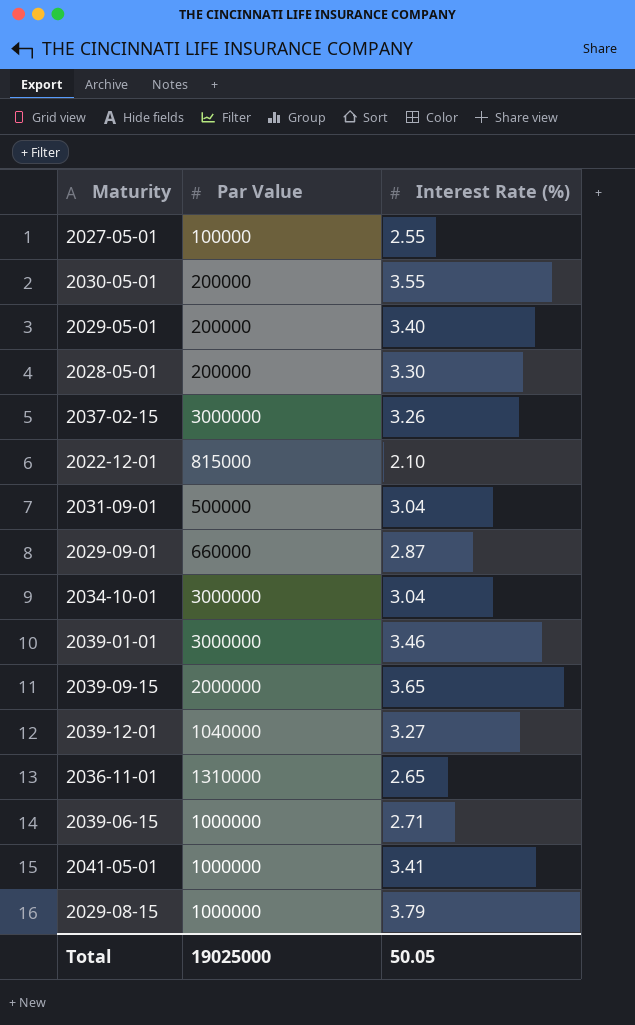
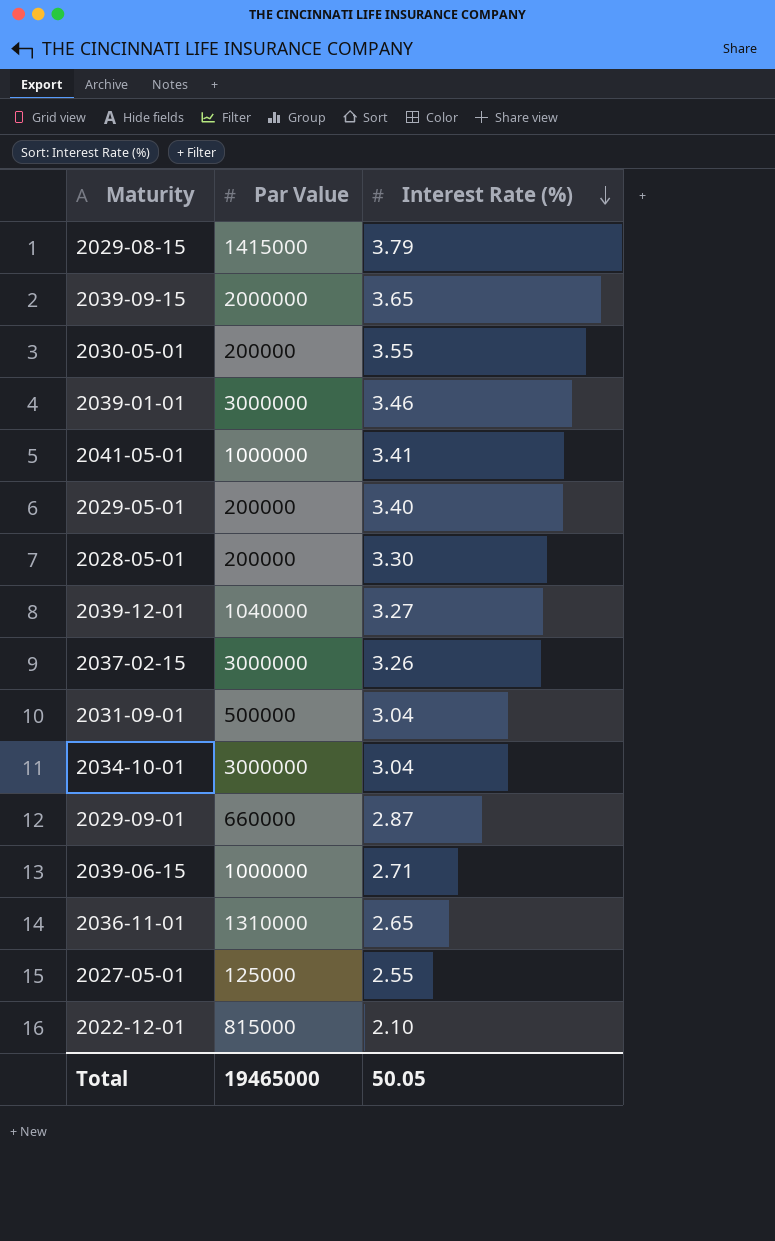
row order: none -> Interest Rate (%) descending
2029-08-15 | Par Value: 1000000 -> 1415000
2027-05-01 | Par Value: 100000 -> 125000
Total | Par Value: 19025000 -> 19465000

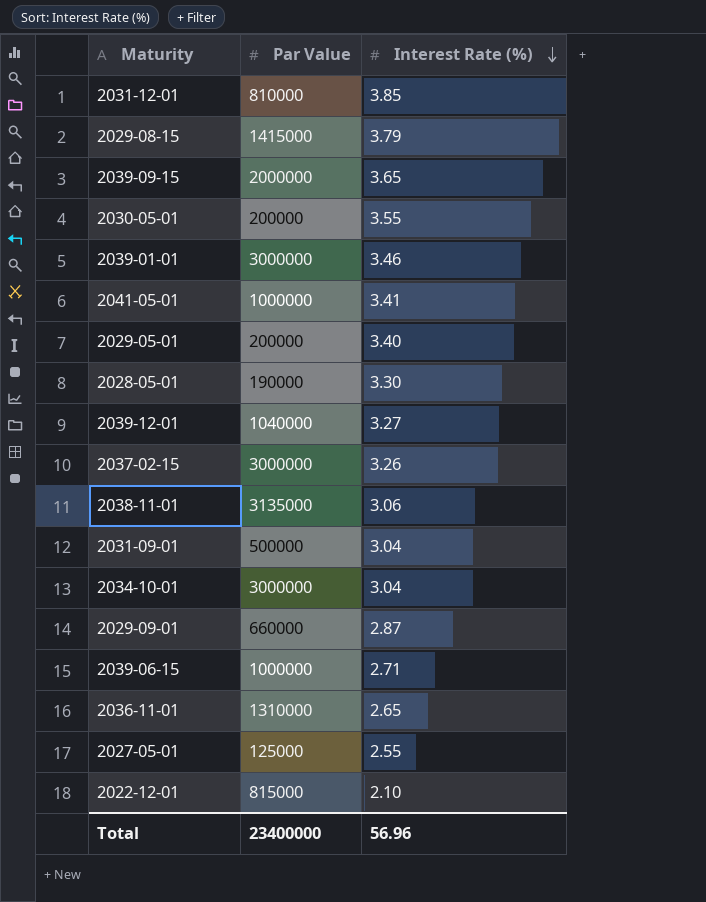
row 2031-12-01: none -> 810000 | 3.85
2028-05-01 | Par Value: 200000 -> 190000
row 2038-11-01: none -> 3135000 | 3.06
Total | Par Value: 19465000 -> 23400000
Total | Interest Rate (%): 50.05 -> 56.96

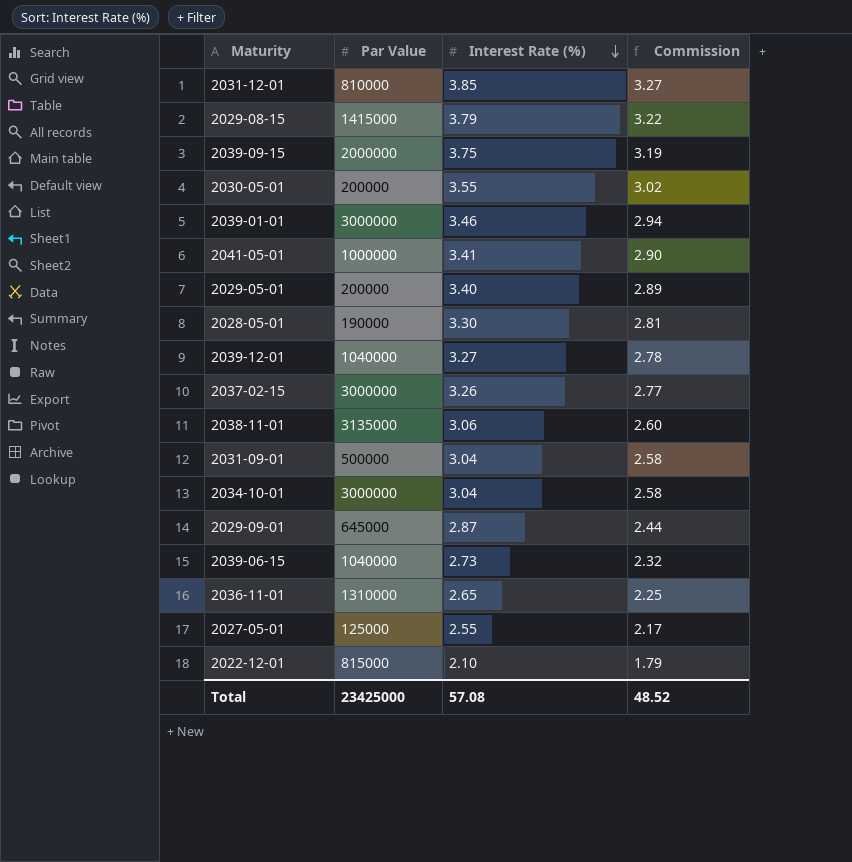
column Commission | formula: none -> [Interest Rate (%)] * 0.85
2039-09-15 | Interest Rate (%): 3.65 -> 3.75
2029-09-01 | Par Value: 660000 -> 645000
2039-06-15 | Par Value: 1000000 -> 1040000
2039-06-15 | Interest Rate (%): 2.71 -> 2.73
Total | Par Value: 23400000 -> 23425000
Total | Interest Rate (%): 56.96 -> 57.08

